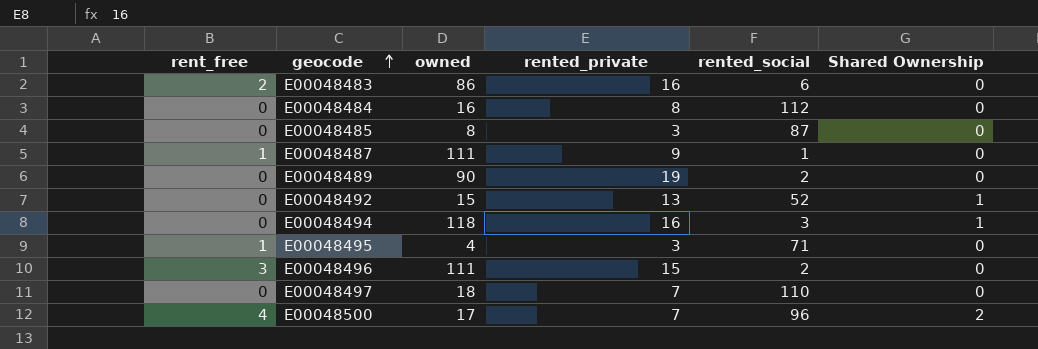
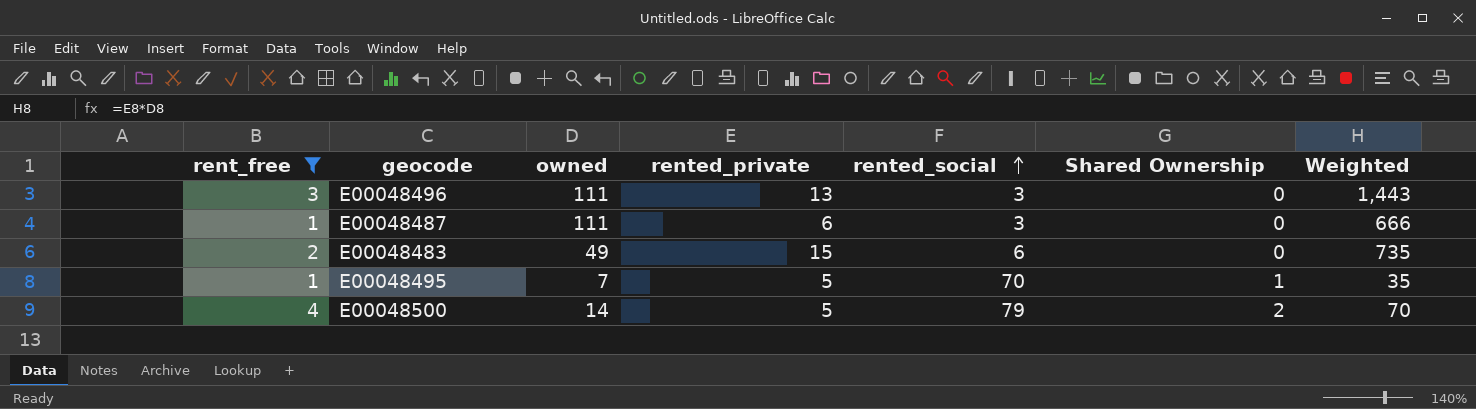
filter: none -> rent_free != 0
row order: geocode ascending -> rented_social ascending
column Weighted | formula: none -> [owned] * [rented_private]
E00048496 | rented_private: 15 -> 13
E00048496 | rented_social: 2 -> 3
E00048487 | rented_private: 9 -> 6
E00048487 | rented_social: 1 -> 3
E00048483 | owned: 86 -> 49
E00048483 | rented_private: 16 -> 15
E00048495 | owned: 4 -> 7
E00048495 | rented_private: 3 -> 5
E00048495 | rented_social: 71 -> 70
E00048495 | Shared Ownership: 0 -> 1
E00048500 | owned: 17 -> 14
E00048500 | rented_private: 7 -> 5
E00048500 | rented_social: 96 -> 79

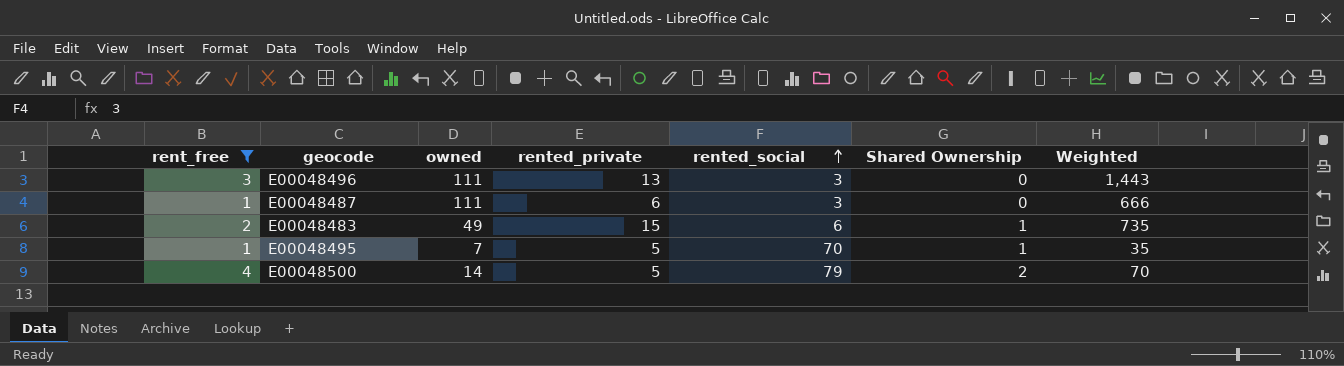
E00048483 | Shared Ownership: 0 -> 1

